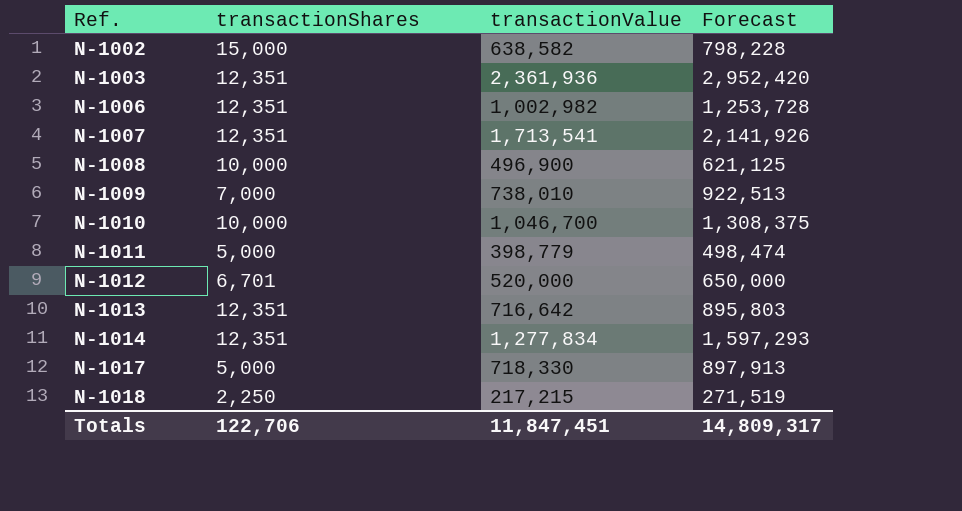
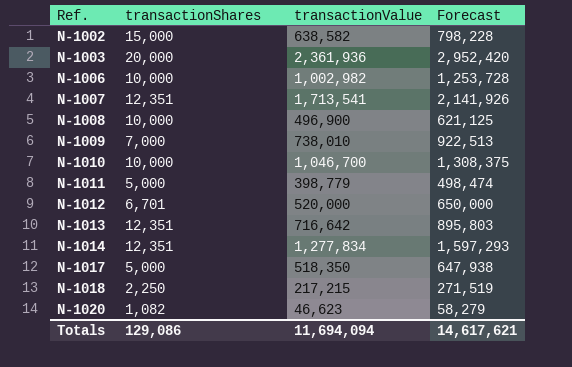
N-1003 | transactionShares: 12,351 -> 20,000
N-1006 | transactionShares: 12,351 -> 10,000
N-1017 | transactionValue: 718,330 -> 518,350
N-1017 | Forecast: 897,913 -> 647,938
row N-1020: none -> 1,082 | 46,623 | 58,279
Totals | transactionShares: 122,706 -> 129,086
Totals | transactionValue: 11,847,451 -> 11,694,094
Totals | Forecast: 14,809,317 -> 14,617,621

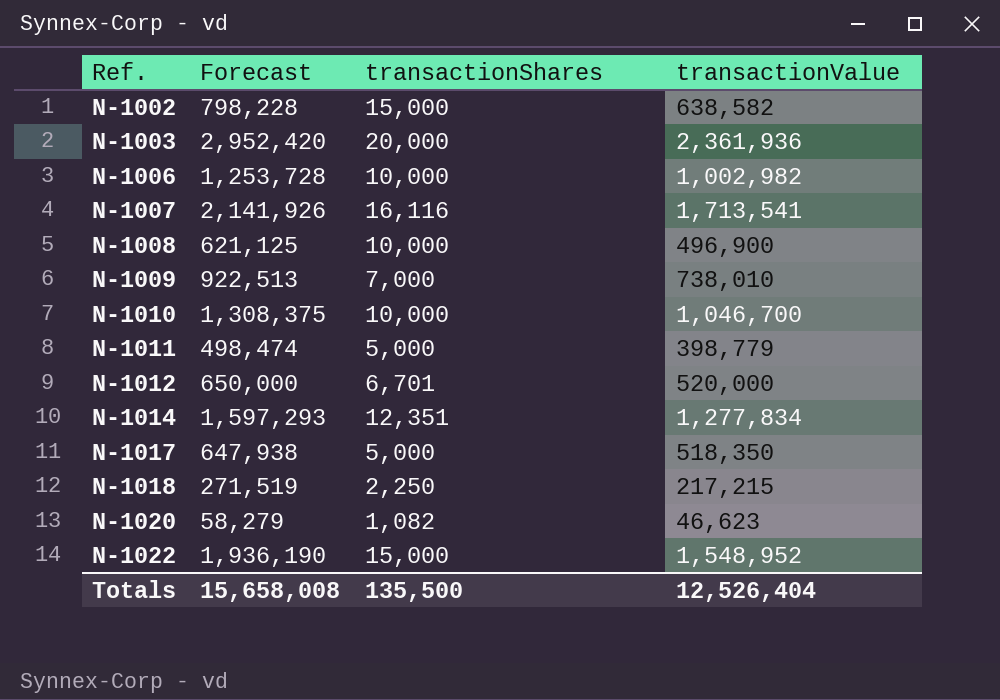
column Forecast | position: 4 -> 2
row N-1013: 12,351 | 716,642 | 895,803 -> none
N-1007 | transactionShares: 12,351 -> 16,116
row N-1022: none -> 1,936,190 | 15,000 | 1,548,952
Totals | Forecast: 14,617,621 -> 15,658,008
Totals | transactionShares: 129,086 -> 135,500
Totals | transactionValue: 11,694,094 -> 12,526,404

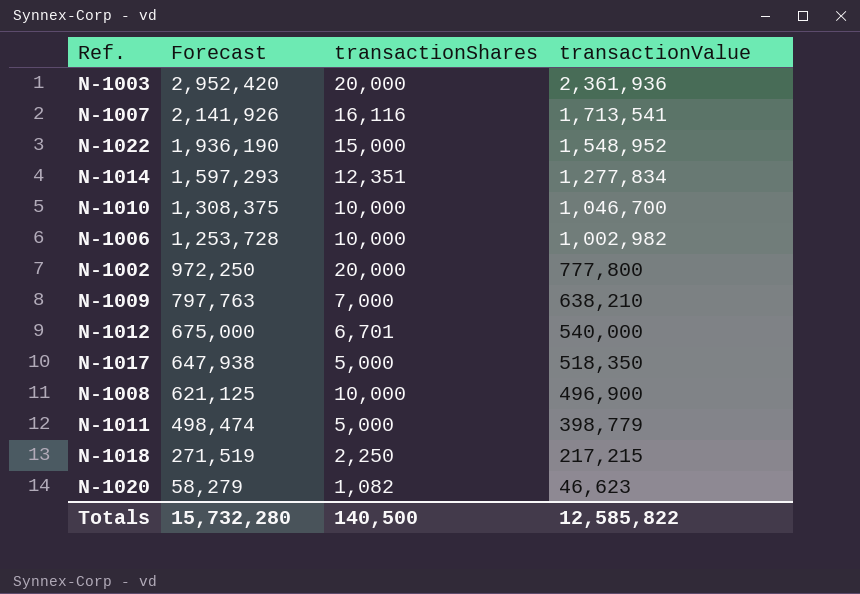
row order: Ref. ascending -> Forecast descending
N-1002 | Forecast: 798,228 -> 972,250
N-1002 | transactionShares: 15,000 -> 20,000
N-1002 | transactionValue: 638,582 -> 777,800
N-1009 | Forecast: 922,513 -> 797,763
N-1009 | transactionValue: 738,010 -> 638,210
N-1012 | Forecast: 650,000 -> 675,000
N-1012 | transactionValue: 520,000 -> 540,000
Totals | Forecast: 15,658,008 -> 15,732,280
Totals | transactionShares: 135,500 -> 140,500
Totals | transactionValue: 12,526,404 -> 12,585,822

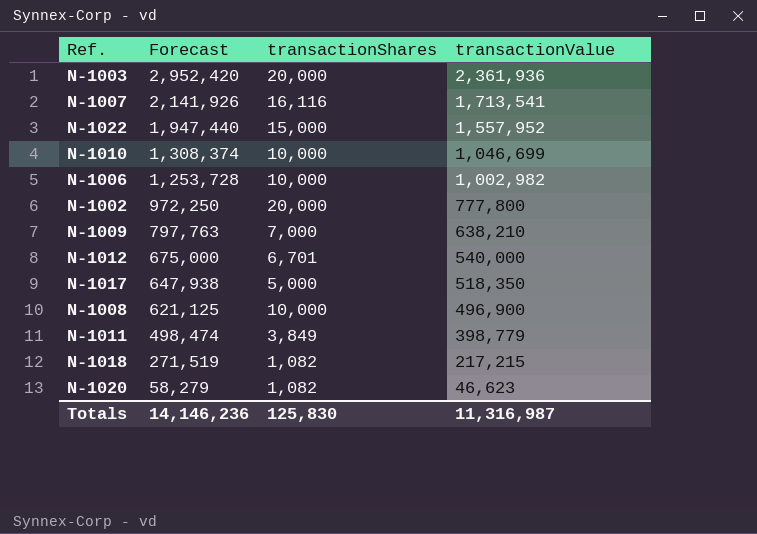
row N-1014: 1,597,293 | 12,351 | 1,277,834 -> none
N-1022 | Forecast: 1,936,190 -> 1,947,440
N-1022 | transactionValue: 1,548,952 -> 1,557,952
N-1010 | Forecast: 1,308,375 -> 1,308,374
N-1010 | transactionValue: 1,046,700 -> 1,046,699
N-1011 | transactionShares: 5,000 -> 3,849
N-1018 | transactionShares: 2,250 -> 1,082
Totals | Forecast: 15,732,280 -> 14,146,236
Totals | transactionShares: 140,500 -> 125,830
Totals | transactionValue: 12,585,822 -> 11,316,987

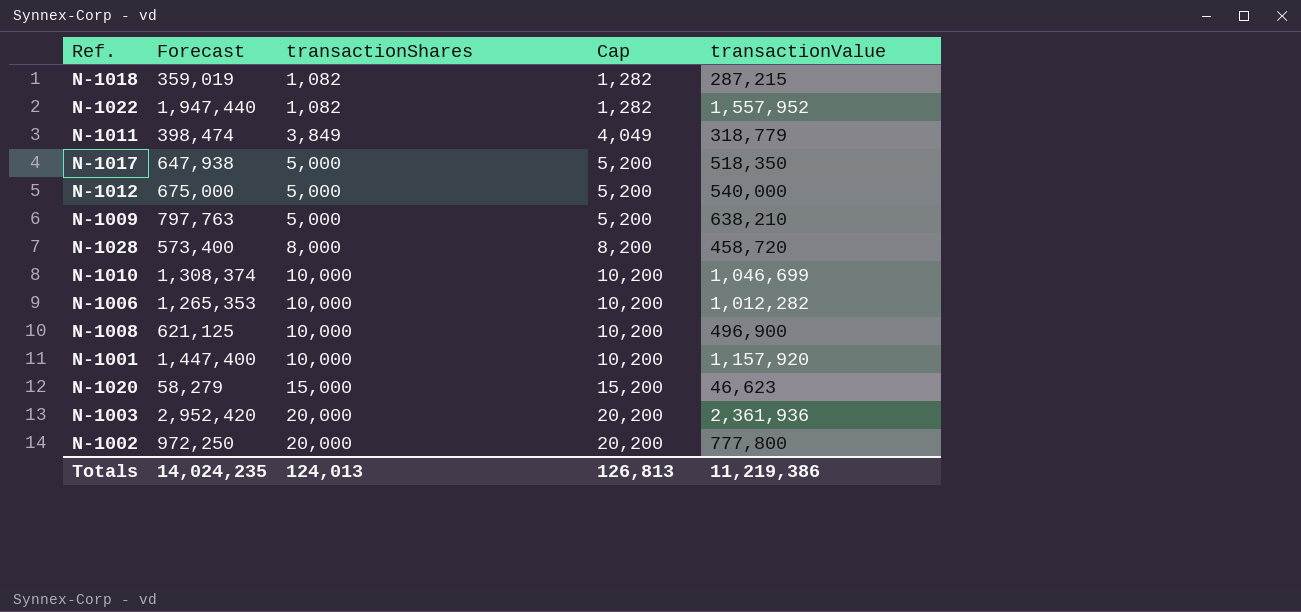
row order: Forecast descending -> transactionShares ascending
column Cap | formula: none -> [transactionShares] + 200
row N-1007: 2,141,926 | 16,116 | 1,713,541 -> none
N-1018 | Forecast: 271,519 -> 359,019
N-1018 | transactionValue: 217,215 -> 287,215
N-1022 | transactionShares: 15,000 -> 1,082
N-1011 | Forecast: 498,474 -> 398,474
N-1011 | transactionValue: 398,779 -> 318,779
N-1012 | transactionShares: 6,701 -> 5,000
N-1009 | transactionShares: 7,000 -> 5,000
row N-1028: none -> 573,400 | 8,000 | 8,200 | 458,720
N-1006 | Forecast: 1,253,728 -> 1,265,353
N-1006 | transactionValue: 1,002,982 -> 1,012,282
row N-1001: none -> 1,447,400 | 10,000 | 10,200 | 1,157,920
N-1020 | transactionShares: 1,082 -> 15,000
Totals | Forecast: 14,146,236 -> 14,024,235
Totals | transactionShares: 125,830 -> 124,013
Totals | transactionValue: 11,316,987 -> 11,219,386

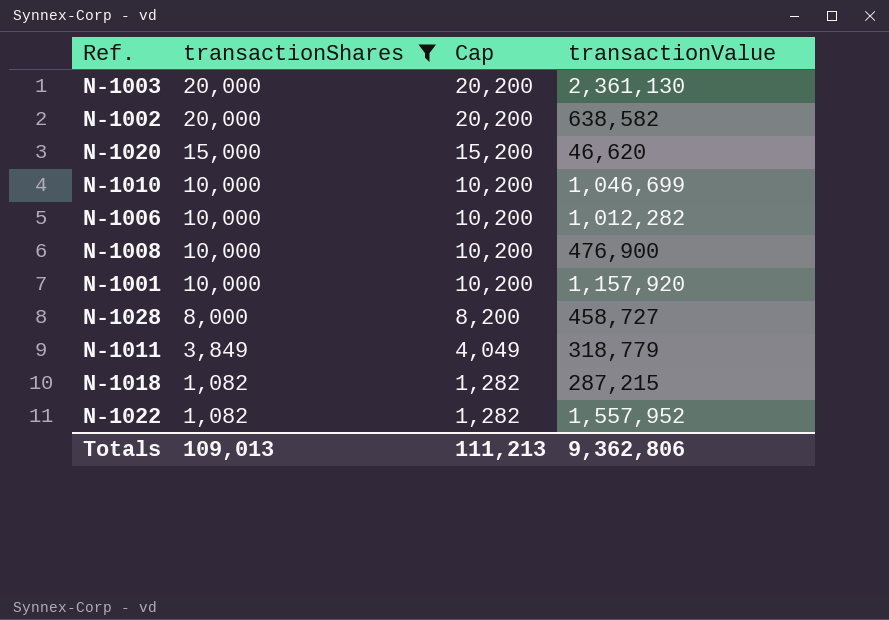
filter: none -> transactionShares != 5,000
row order: transactionShares ascending -> transactionShares descending
column Forecast | formula: [transactionValue] * 1.25 -> none
N-1003 | transactionValue: 2,361,936 -> 2,361,130
N-1002 | transactionValue: 777,800 -> 638,582
N-1020 | transactionValue: 46,623 -> 46,620
N-1008 | transactionValue: 496,900 -> 476,900
N-1028 | transactionValue: 458,720 -> 458,727
Totals | transactionShares: 124,013 -> 109,013
Totals | Cap: 126,813 -> 111,213
Totals | transactionValue: 11,219,386 -> 9,362,806

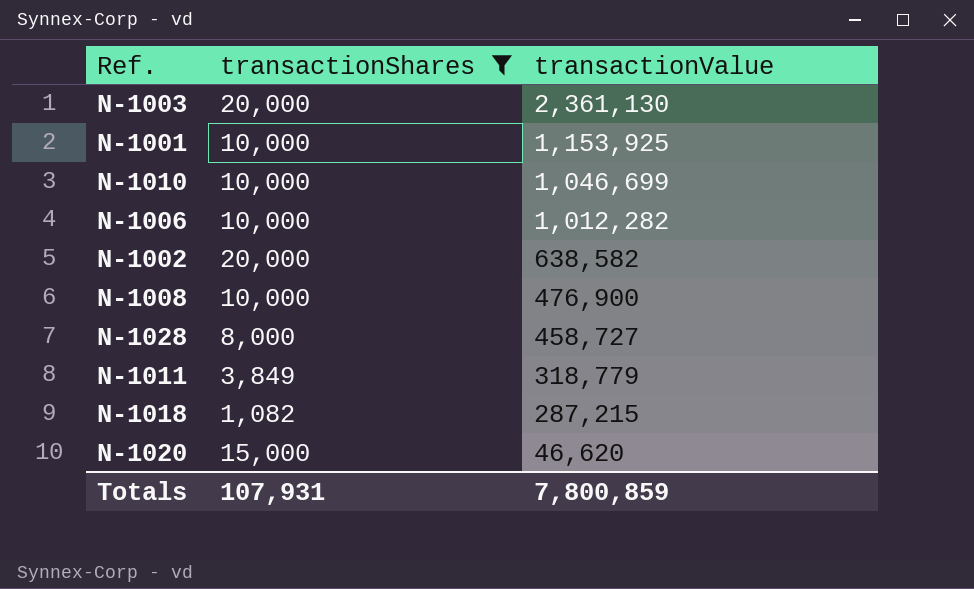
row order: transactionShares descending -> transactionValue descending
column Cap | formula: [transactionShares] + 200 -> none
row N-1022: 1,082 | 1,282 | 1,557,952 -> none
N-1001 | transactionValue: 1,157,920 -> 1,153,925
Totals | transactionShares: 109,013 -> 107,931
Totals | transactionValue: 9,362,806 -> 7,800,859

